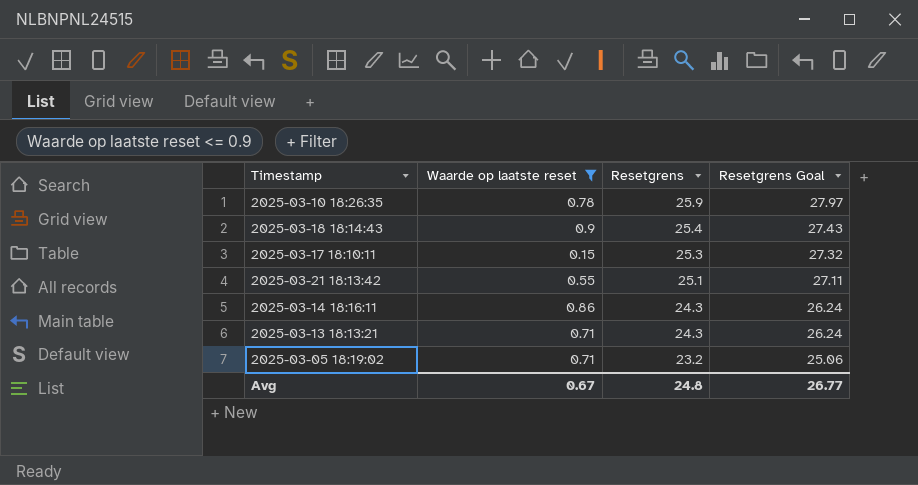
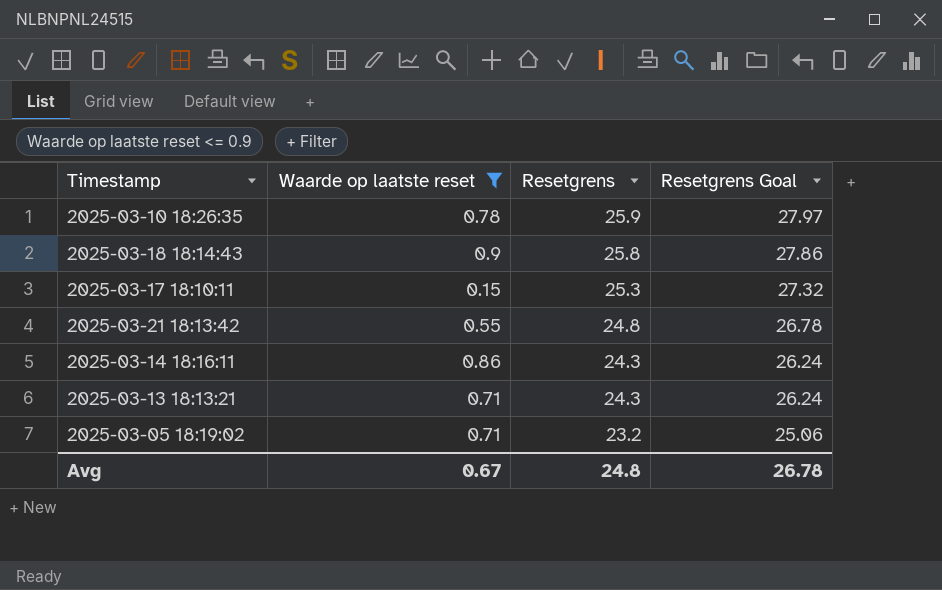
2025-03-18 18:14:43 | Resetgrens: 25.4 -> 25.8
2025-03-18 18:14:43 | Resetgrens Goal: 27.43 -> 27.86
2025-03-21 18:13:42 | Resetgrens: 25.1 -> 24.8
2025-03-21 18:13:42 | Resetgrens Goal: 27.11 -> 26.78
Avg | Resetgrens Goal: 26.77 -> 26.78

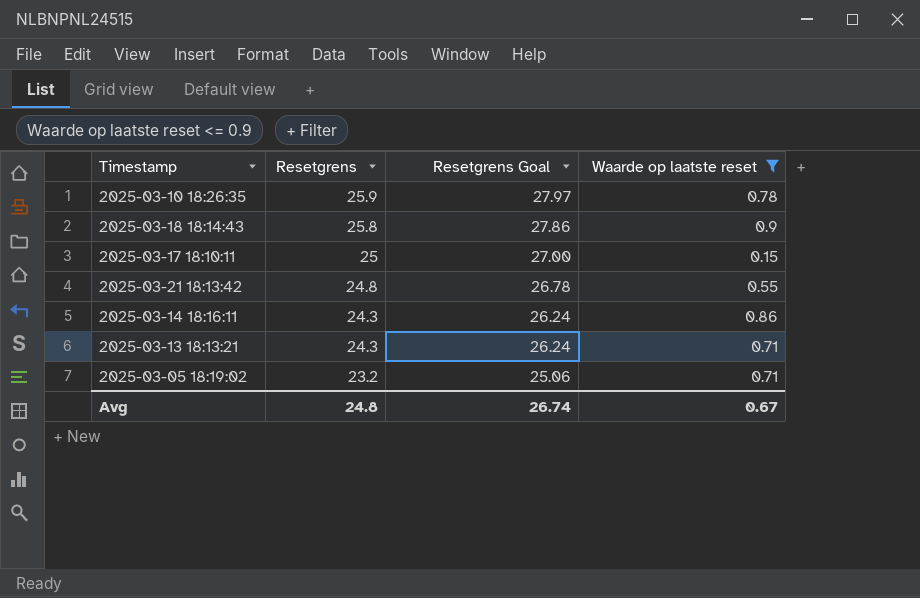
column Waarde op laatste reset | position: 2 -> 4
2025-03-17 18:10:11 | Resetgrens: 25.3 -> 25
2025-03-17 18:10:11 | Resetgrens Goal: 27.32 -> 27.00
Avg | Resetgrens Goal: 26.78 -> 26.74

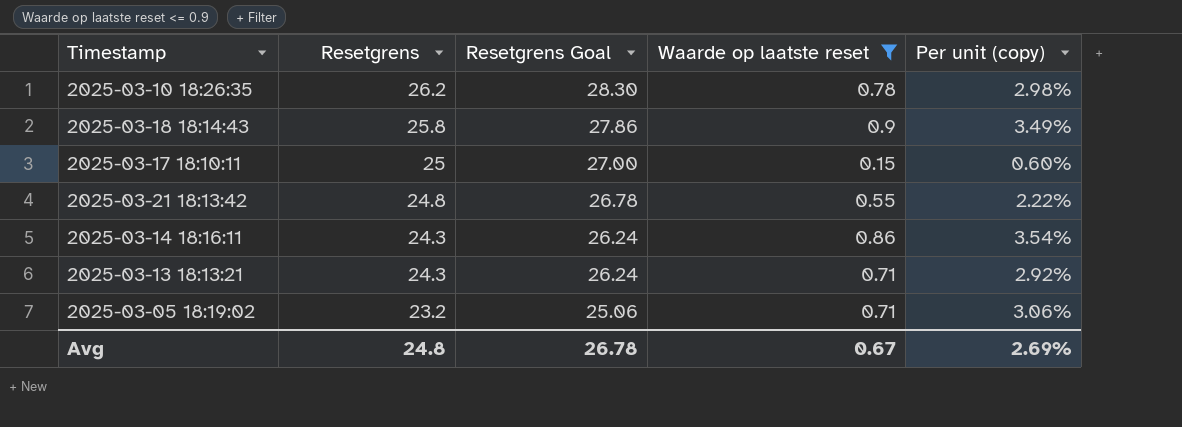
column Per unit (copy) | formula: none -> [Waarde op laatste reset] / [Resetgrens]
2025-03-10 18:26:35 | Resetgrens: 25.9 -> 26.2
2025-03-10 18:26:35 | Resetgrens Goal: 27.97 -> 28.30
Avg | Resetgrens Goal: 26.74 -> 26.78

